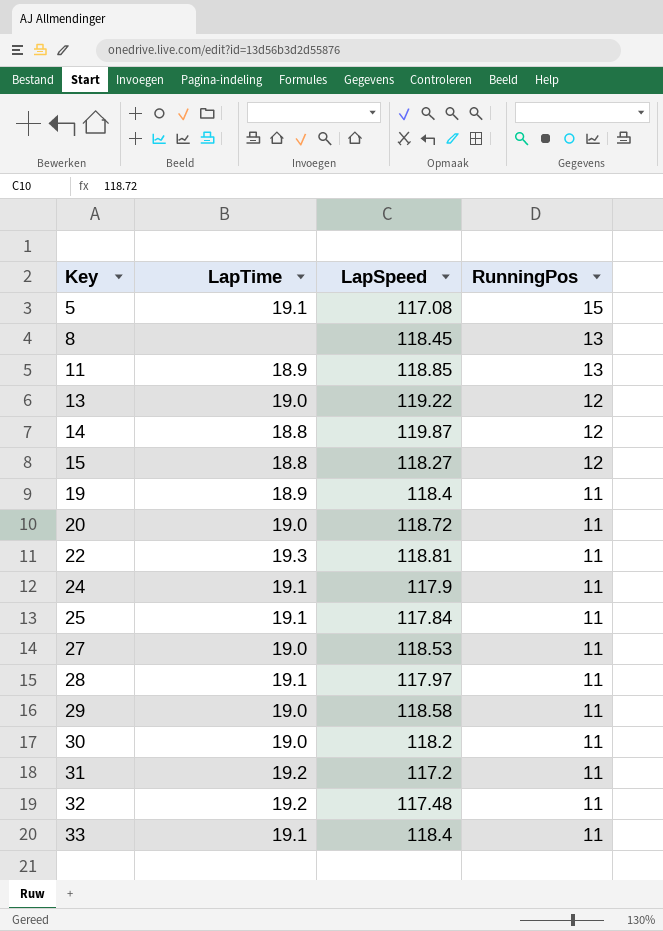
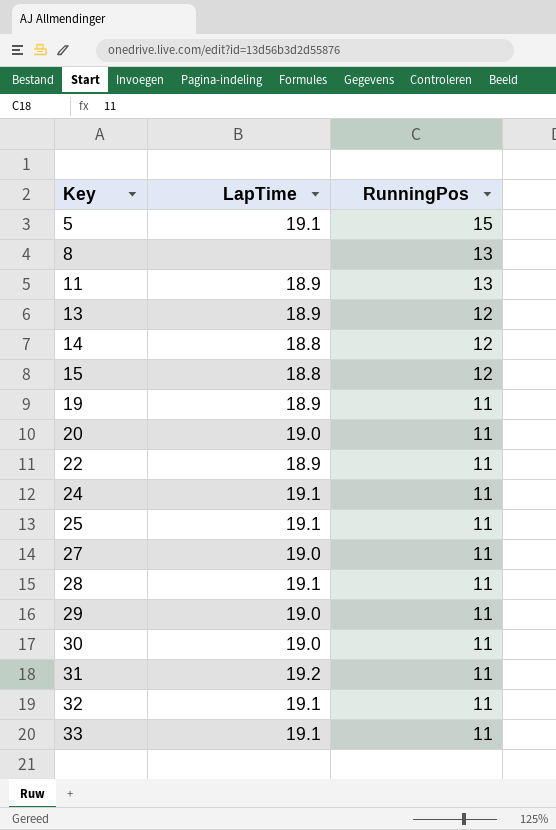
column LapSpeed | position: 3 -> none
13 | LapTime: 19.0 -> 18.9
22 | LapTime: 19.3 -> 18.9
32 | LapTime: 19.2 -> 19.1

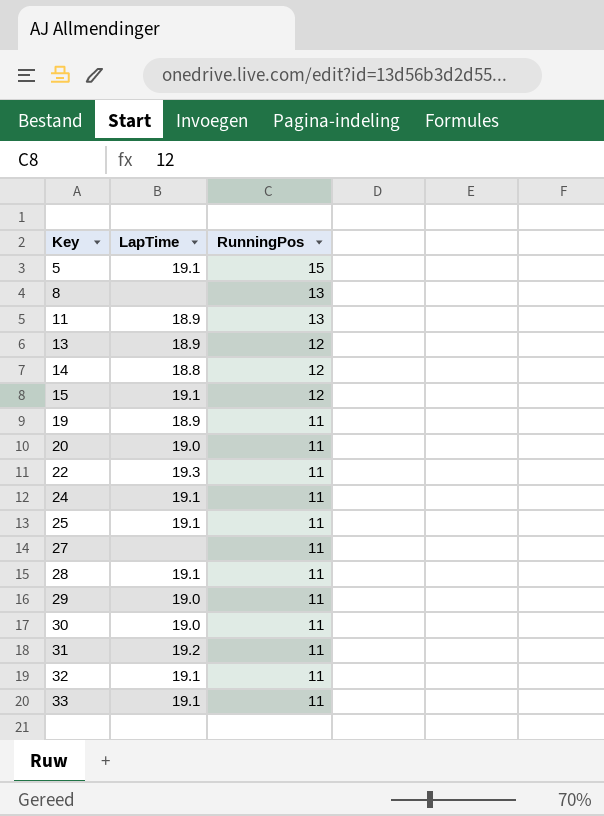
15 | LapTime: 18.8 -> 19.1
22 | LapTime: 18.9 -> 19.3
27 | LapTime: 19.0 -> none

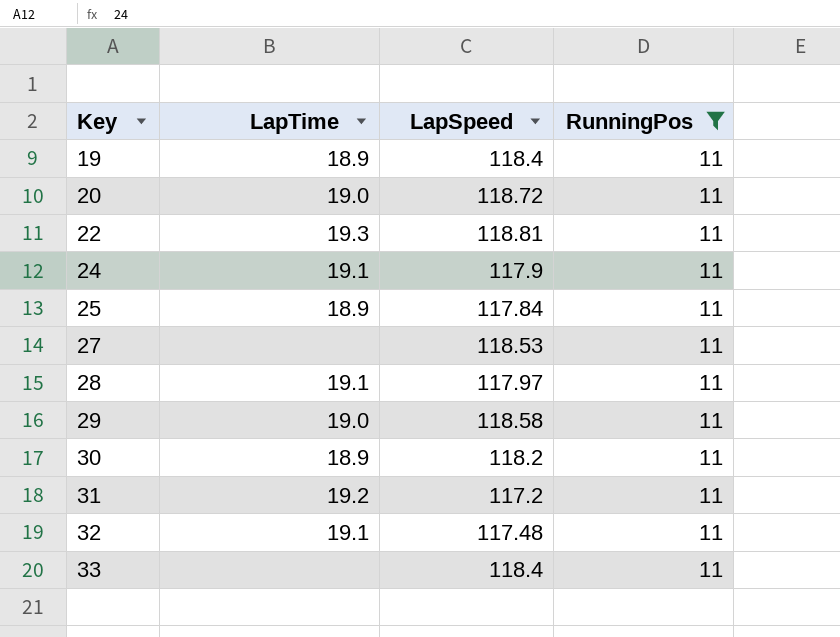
filter: none -> RunningPos = 11
column LapSpeed | position: none -> 3
25 | LapTime: 19.1 -> 18.9
30 | LapTime: 19.0 -> 18.9
33 | LapTime: 19.1 -> none

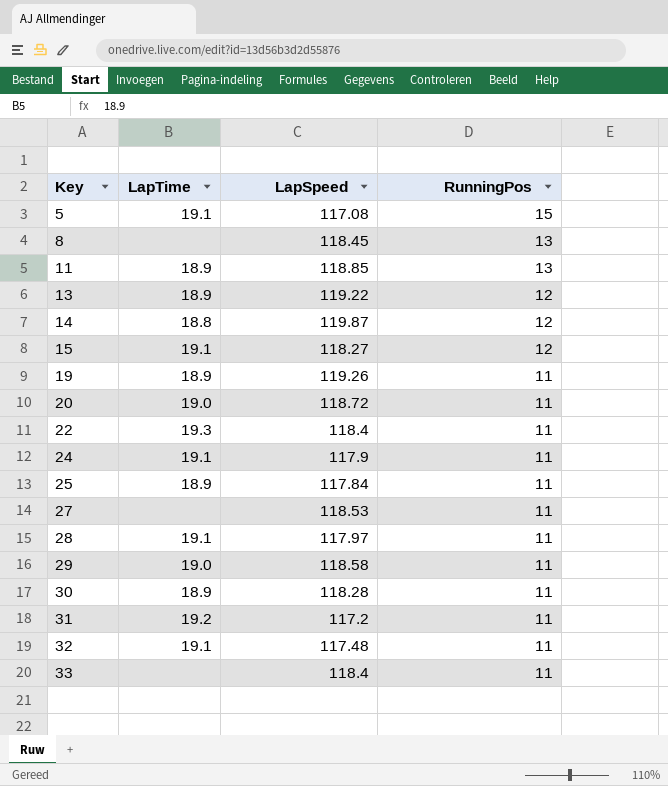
filter: RunningPos = 11 -> none
19 | LapSpeed: 118.4 -> 119.26
22 | LapSpeed: 118.81 -> 118.4
30 | LapSpeed: 118.2 -> 118.28

